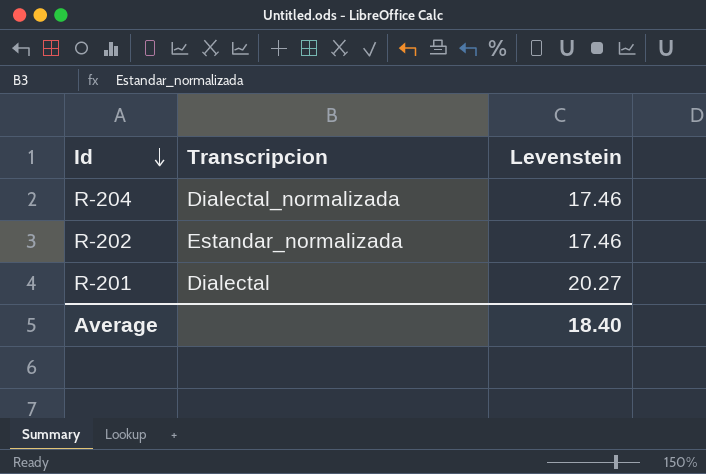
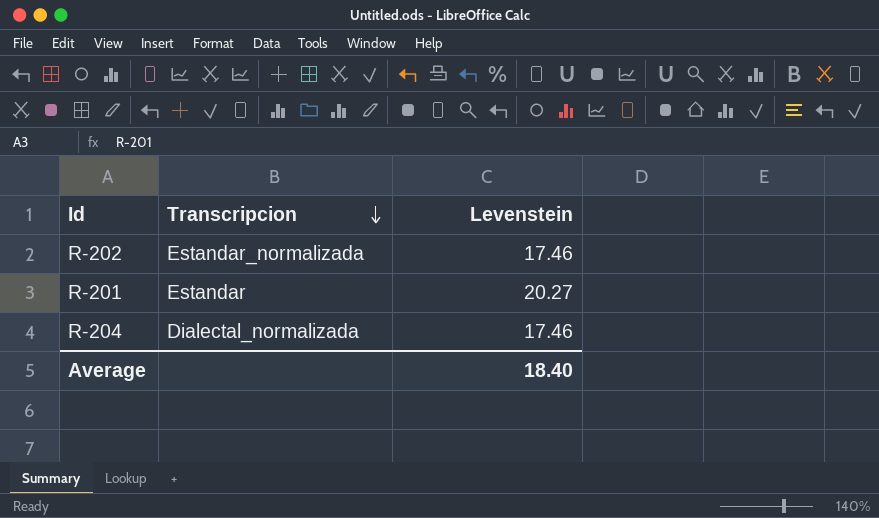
row order: Id descending -> Transcripcion descending
R-201 | Transcripcion: Dialectal -> Estandar

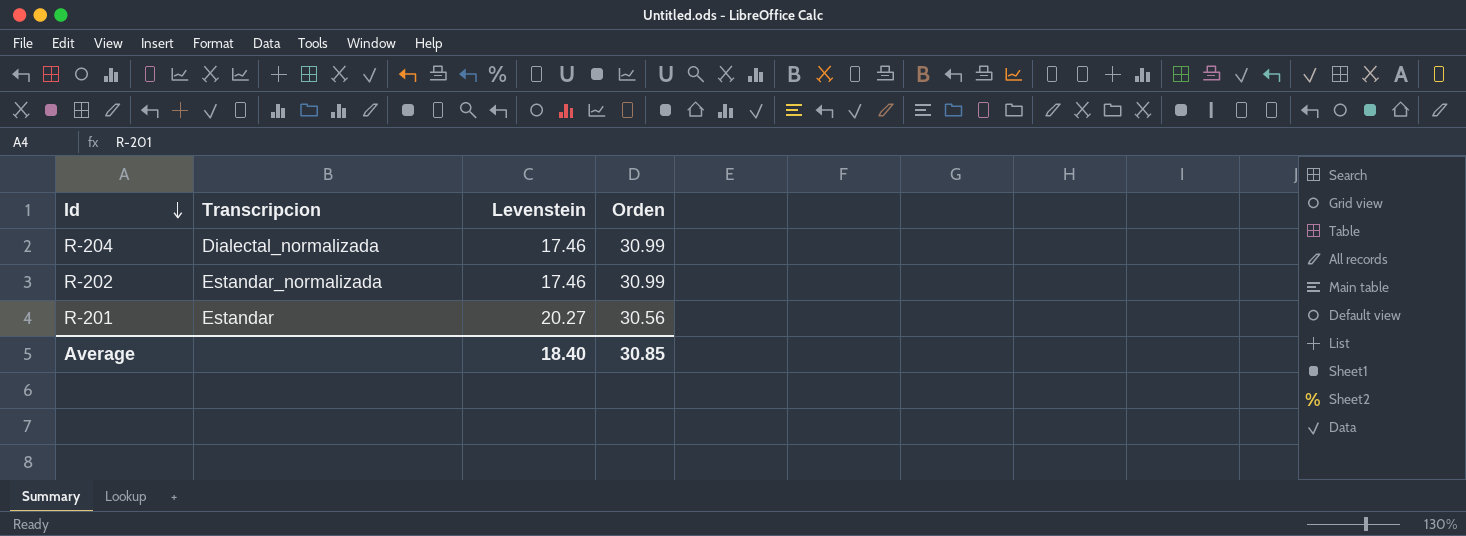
row order: Transcripcion descending -> Id descending
column Orden | position: none -> 4

